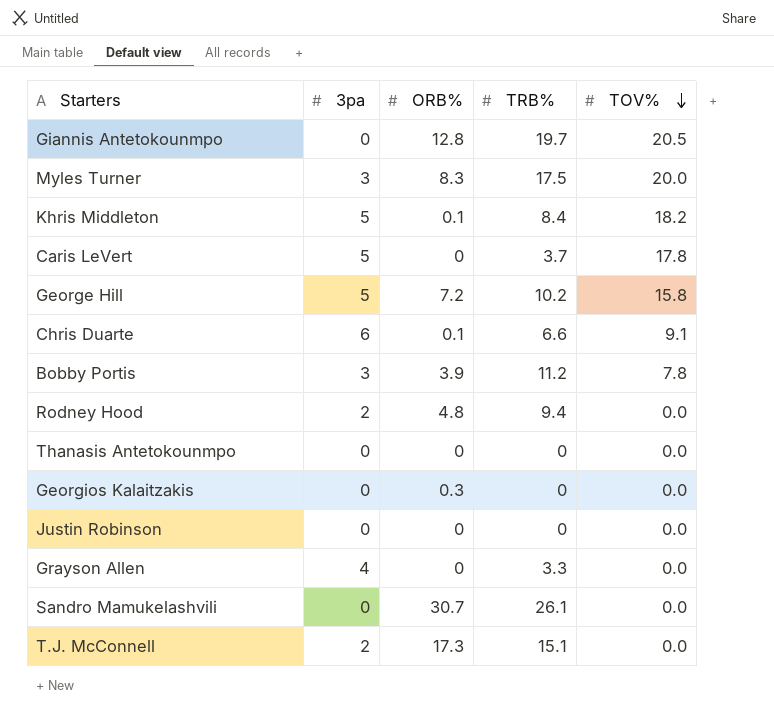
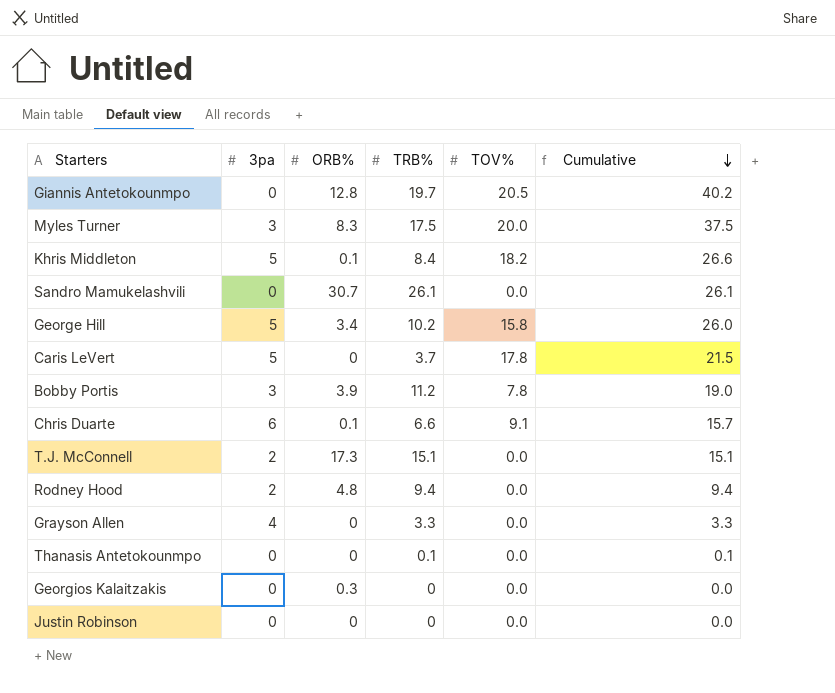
row order: TOV% descending -> Cumulative descending
column Cumulative | formula: none -> [TRB%] + [TOV%]
George Hill | ORB%: 7.2 -> 3.4
Thanasis Antetokounmpo | TRB%: 0 -> 0.1

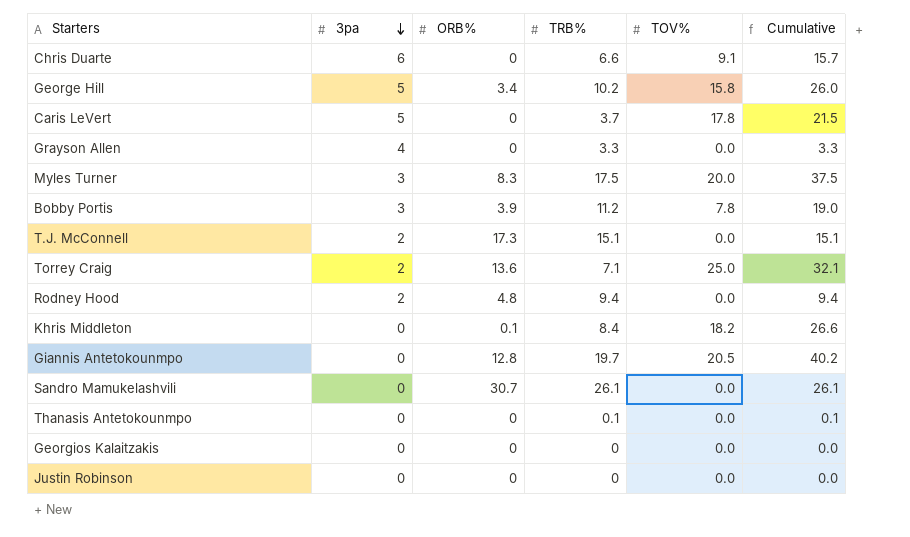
row order: Cumulative descending -> 3pa descending
Chris Duarte | ORB%: 0.1 -> 0
row Torrey Craig: none -> 2 | 13.6 | 7.1 | 25.0 | 32.1
Khris Middleton | 3pa: 5 -> 0
Georgios Kalaitzakis | ORB%: 0.3 -> 0

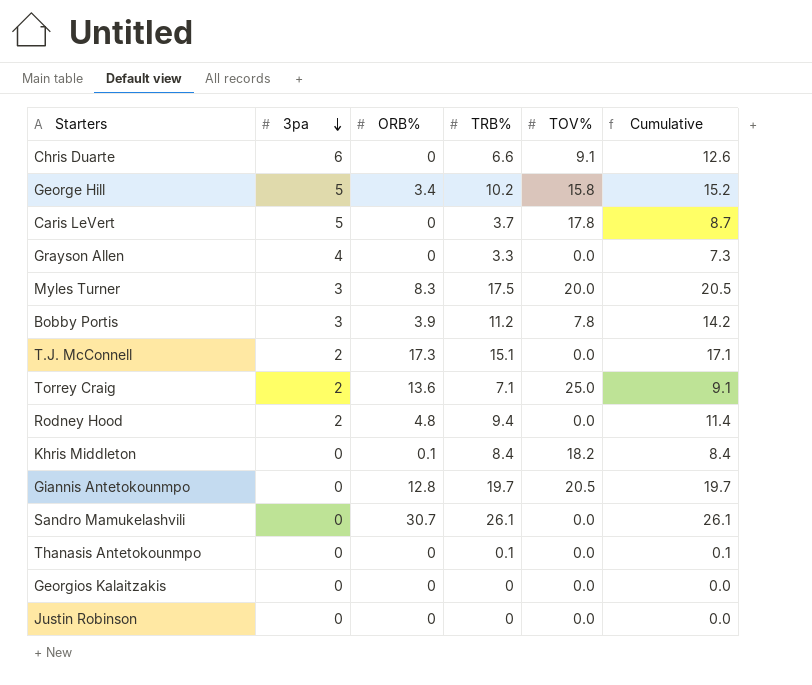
column Cumulative | formula: [TRB%] + [TOV%] -> [3pa] + [TRB%]

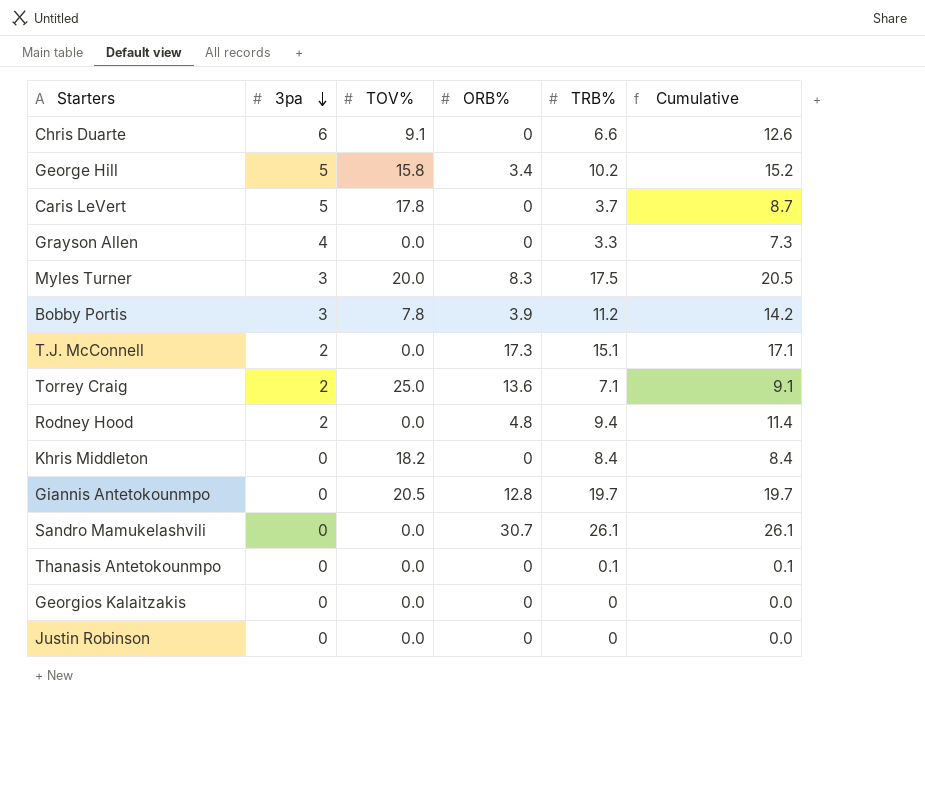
column TOV% | position: 5 -> 3
Khris Middleton | ORB%: 0.1 -> 0

